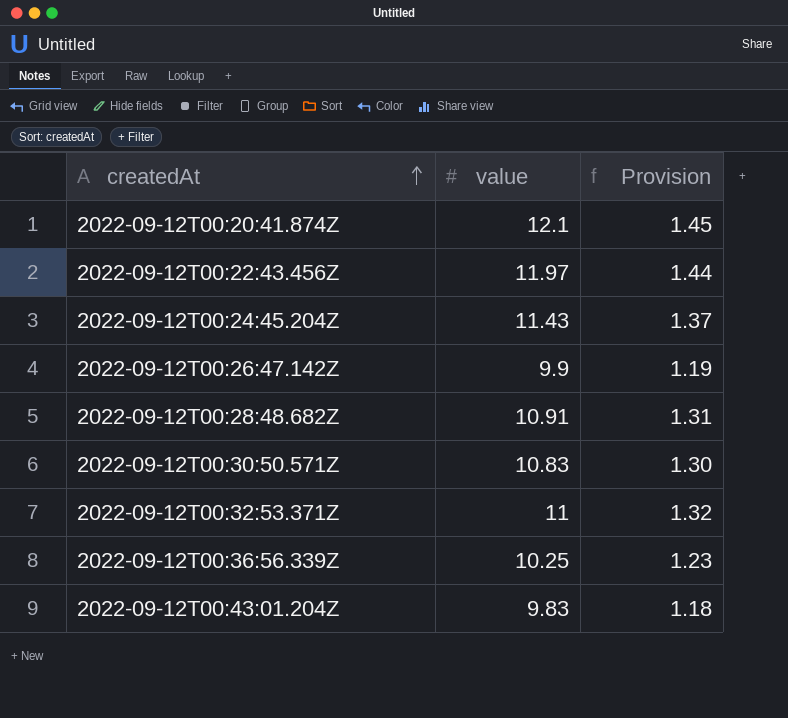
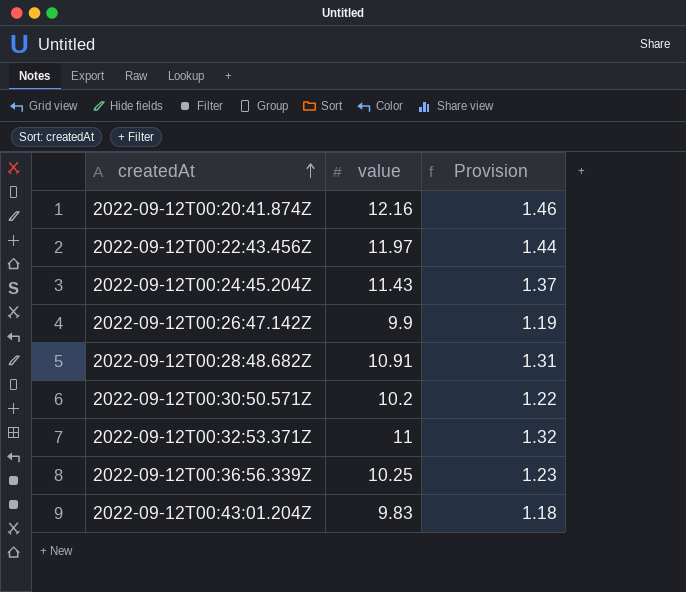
2022-09-12T00:20:41.874Z | value: 12.1 -> 12.16
2022-09-12T00:20:41.874Z | Provision: 1.45 -> 1.46
2022-09-12T00:30:50.571Z | value: 10.83 -> 10.2
2022-09-12T00:30:50.571Z | Provision: 1.30 -> 1.22

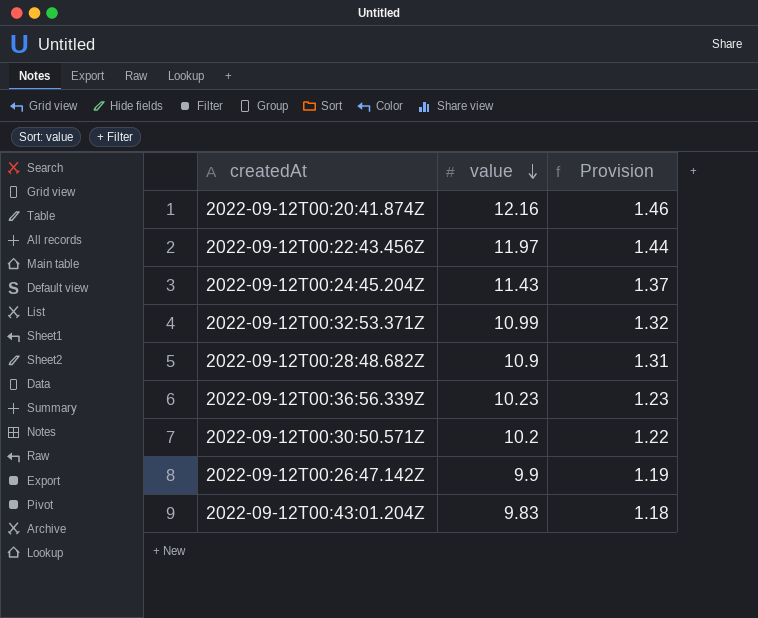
row order: createdAt ascending -> value descending
2022-09-12T00:32:53.371Z | value: 11 -> 10.99
2022-09-12T00:28:48.682Z | value: 10.91 -> 10.9
2022-09-12T00:36:56.339Z | value: 10.25 -> 10.23

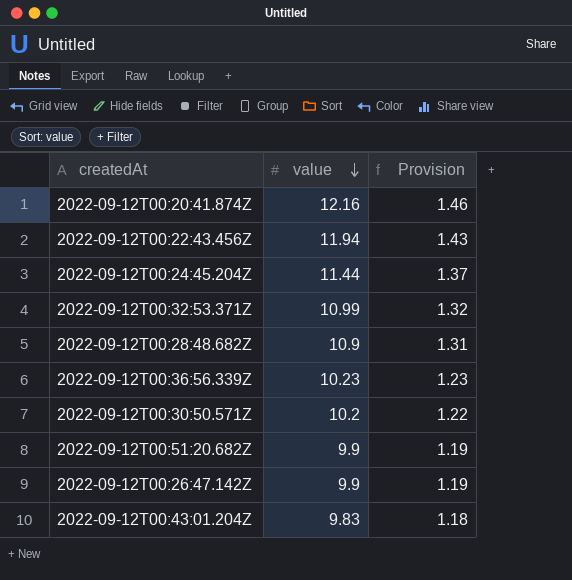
2022-09-12T00:22:43.456Z | value: 11.97 -> 11.94
2022-09-12T00:22:43.456Z | Provision: 1.44 -> 1.43
2022-09-12T00:24:45.204Z | value: 11.43 -> 11.44
row 2022-09-12T00:51:20.682Z: none -> 9.9 | 1.19

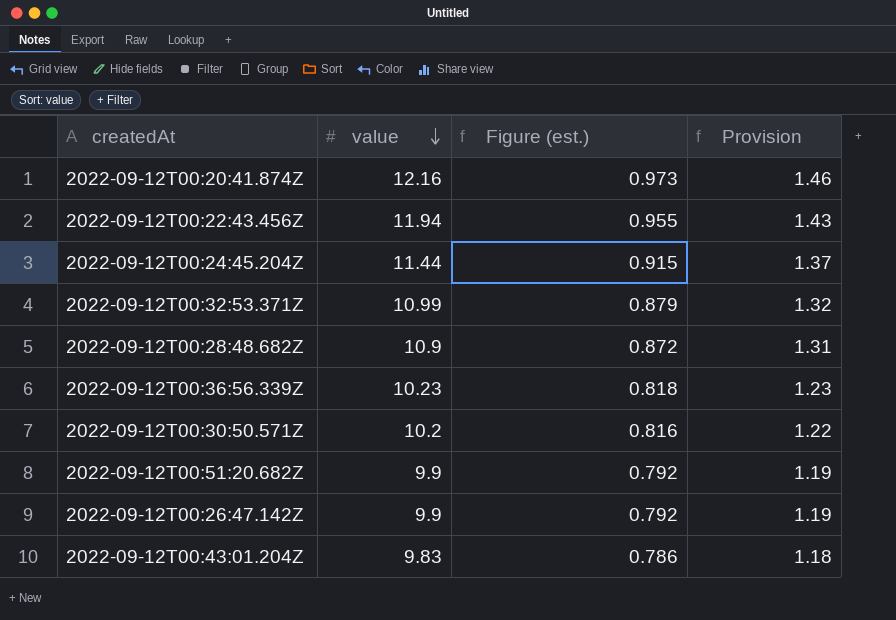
column Figure (est.) | formula: none -> [value] * 0.08

